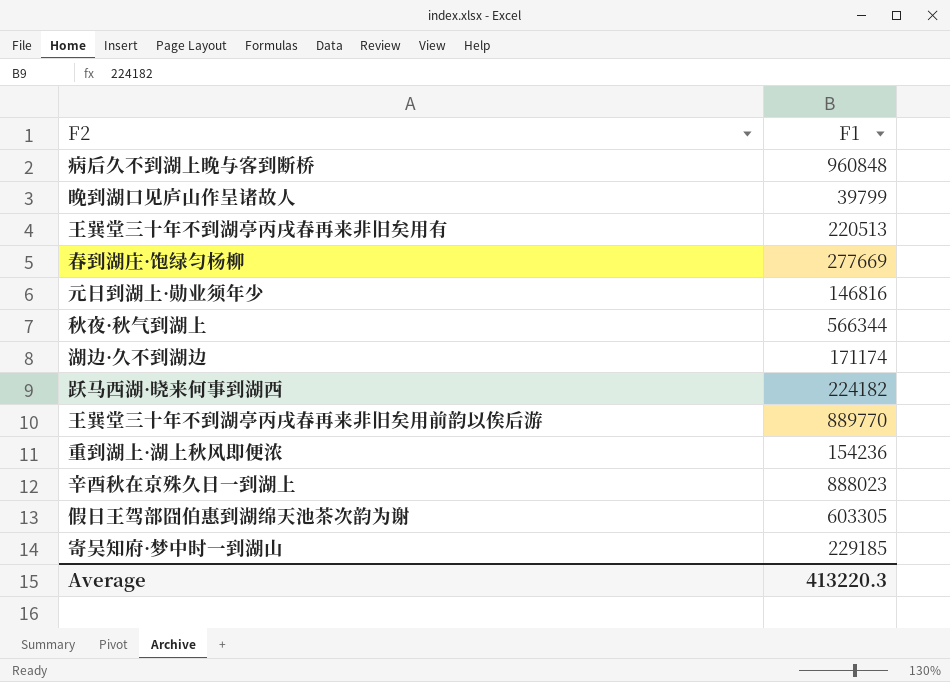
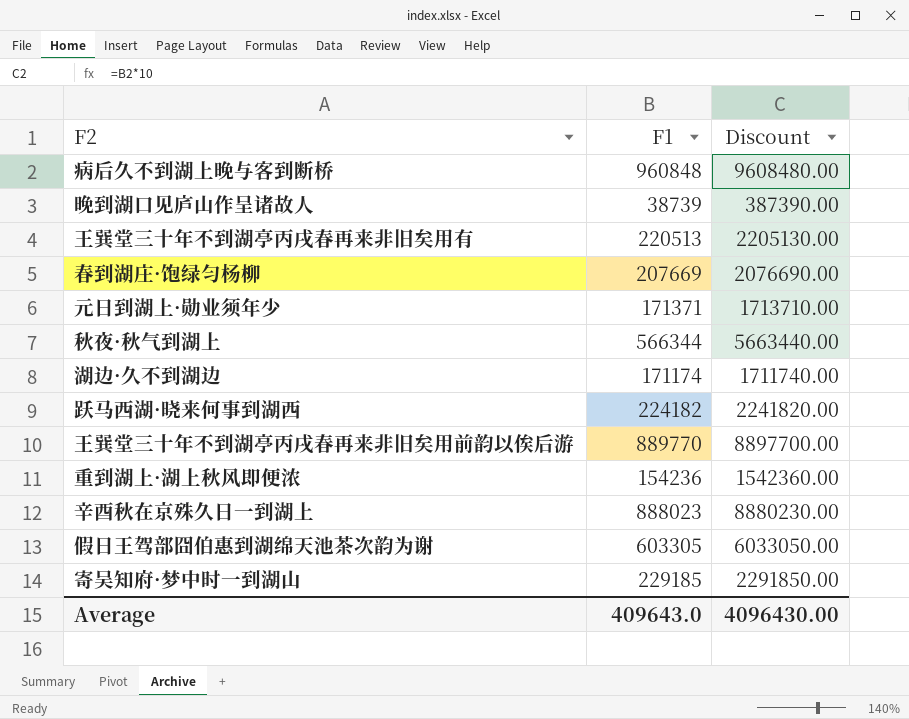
column Discount | formula: none -> [F1] * 10
晚到湖口见庐山作呈诸故人 | F1: 39799 -> 38739
春到湖庄·饱绿匀杨柳 | F1: 277669 -> 207669
元日到湖上·勋业须年少 | F1: 146816 -> 171371
Average | F1: 413220.3 -> 409643.0

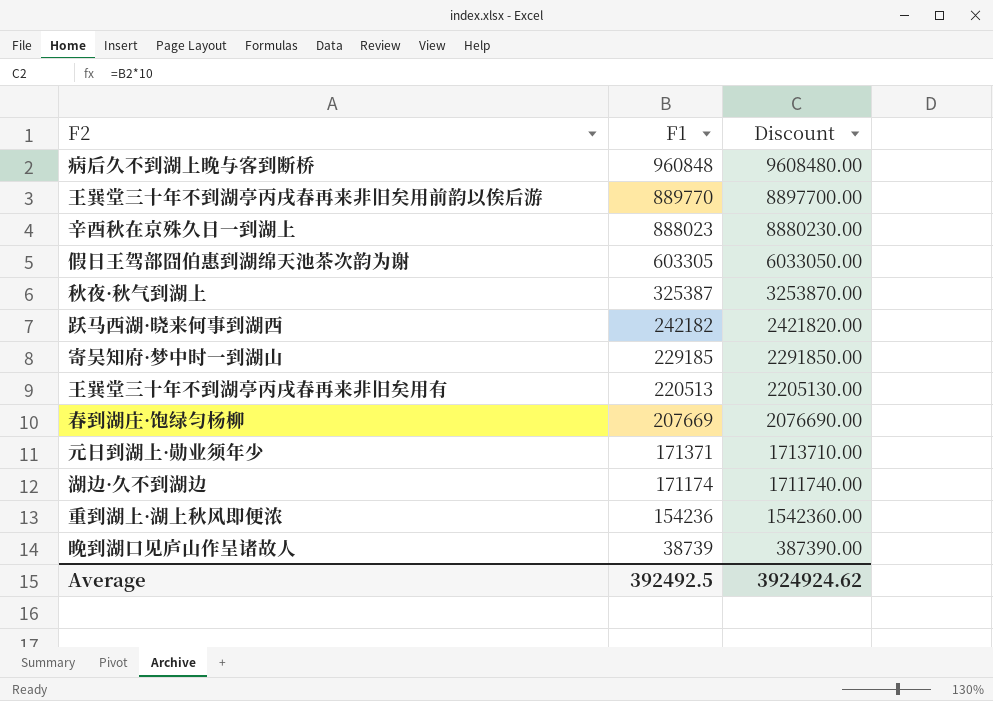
row order: none -> F1 descending
秋夜·秋气到湖上 | F1: 566344 -> 325387
秋夜·秋气到湖上 | Discount: 5663440.00 -> 3253870.00
跃马西湖·晓来何事到湖西 | F1: 224182 -> 242182
跃马西湖·晓来何事到湖西 | Discount: 2241820.00 -> 2421820.00
Average | F1: 409643.0 -> 392492.5
Average | Discount: 4096430.00 -> 3924924.62

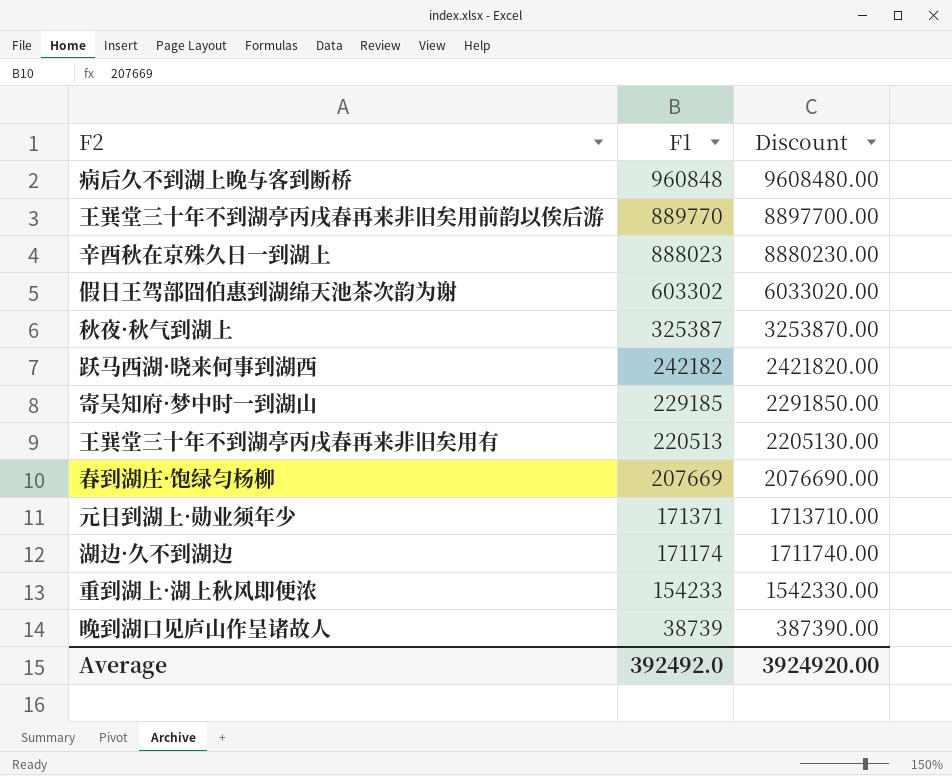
假日王驾部囧伯惠到湖绵天池茶次韵为谢 | F1: 603305 -> 603302
假日王驾部囧伯惠到湖绵天池茶次韵为谢 | Discount: 6033050.00 -> 6033020.00
重到湖上·湖上秋风即便浓 | F1: 154236 -> 154233
重到湖上·湖上秋风即便浓 | Discount: 1542360.00 -> 1542330.00
Average | F1: 392492.5 -> 392492.0
Average | Discount: 3924924.62 -> 3924920.00

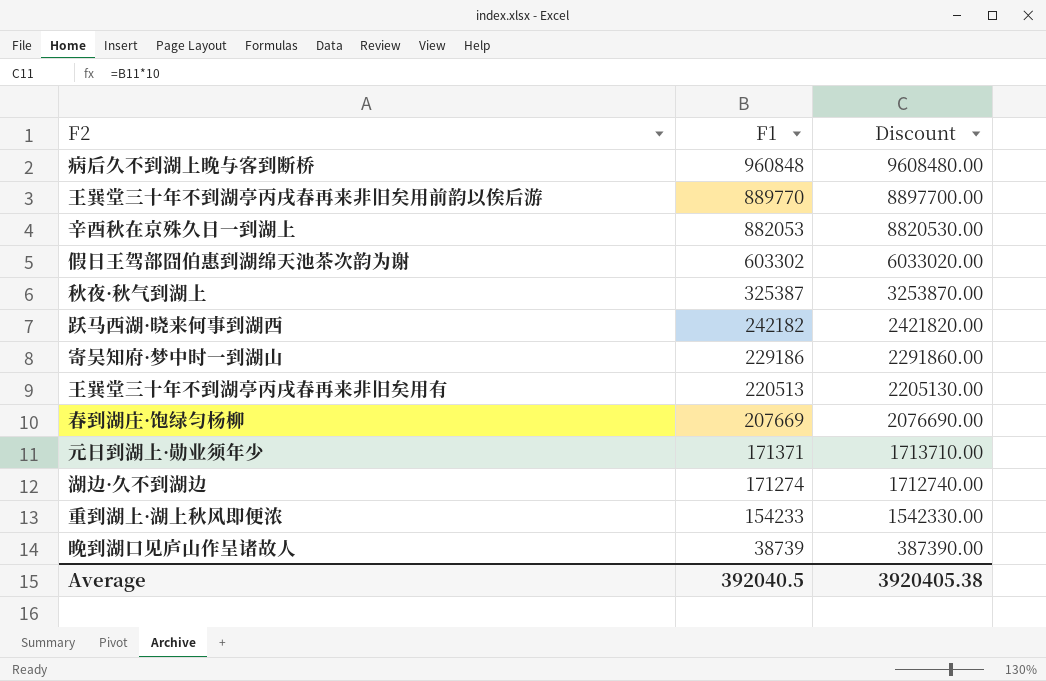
辛酉秋在京殊久日一到湖上 | F1: 888023 -> 882053
辛酉秋在京殊久日一到湖上 | Discount: 8880230.00 -> 8820530.00
寄吴知府·梦中时一到湖山 | F1: 229185 -> 229186
寄吴知府·梦中时一到湖山 | Discount: 2291850.00 -> 2291860.00
湖边·久不到湖边 | F1: 171174 -> 171274
湖边·久不到湖边 | Discount: 1711740.00 -> 1712740.00
Average | F1: 392492.0 -> 392040.5
Average | Discount: 3924920.00 -> 3920405.38

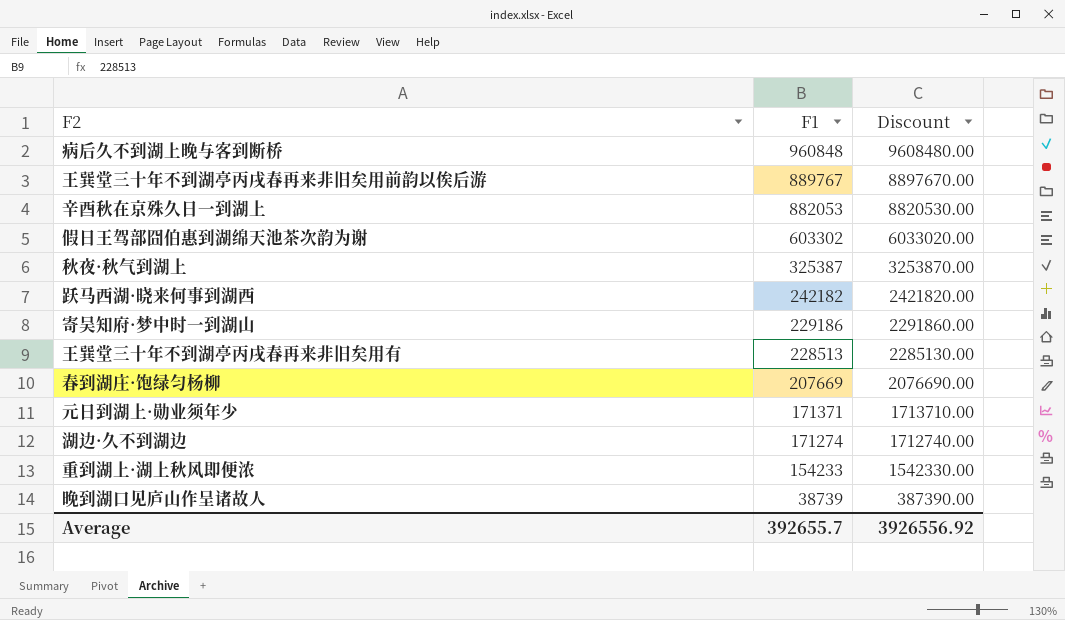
王巽堂三十年不到湖亭丙戌春再来非旧矣用前韵以俟后游 | F1: 889770 -> 889767
王巽堂三十年不到湖亭丙戌春再来非旧矣用前韵以俟后游 | Discount: 8897700.00 -> 8897670.00
王巽堂三十年不到湖亭丙戌春再来非旧矣用有 | F1: 220513 -> 228513
王巽堂三十年不到湖亭丙戌春再来非旧矣用有 | Discount: 2205130.00 -> 2285130.00
Average | F1: 392040.5 -> 392655.7
Average | Discount: 3920405.38 -> 3926556.92

